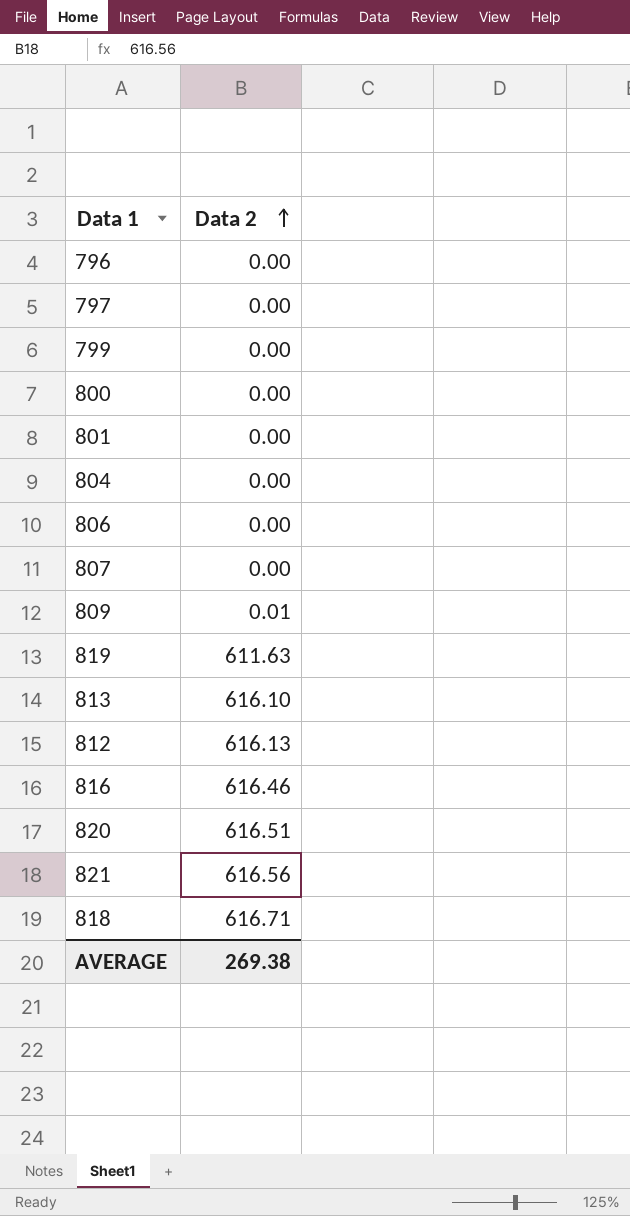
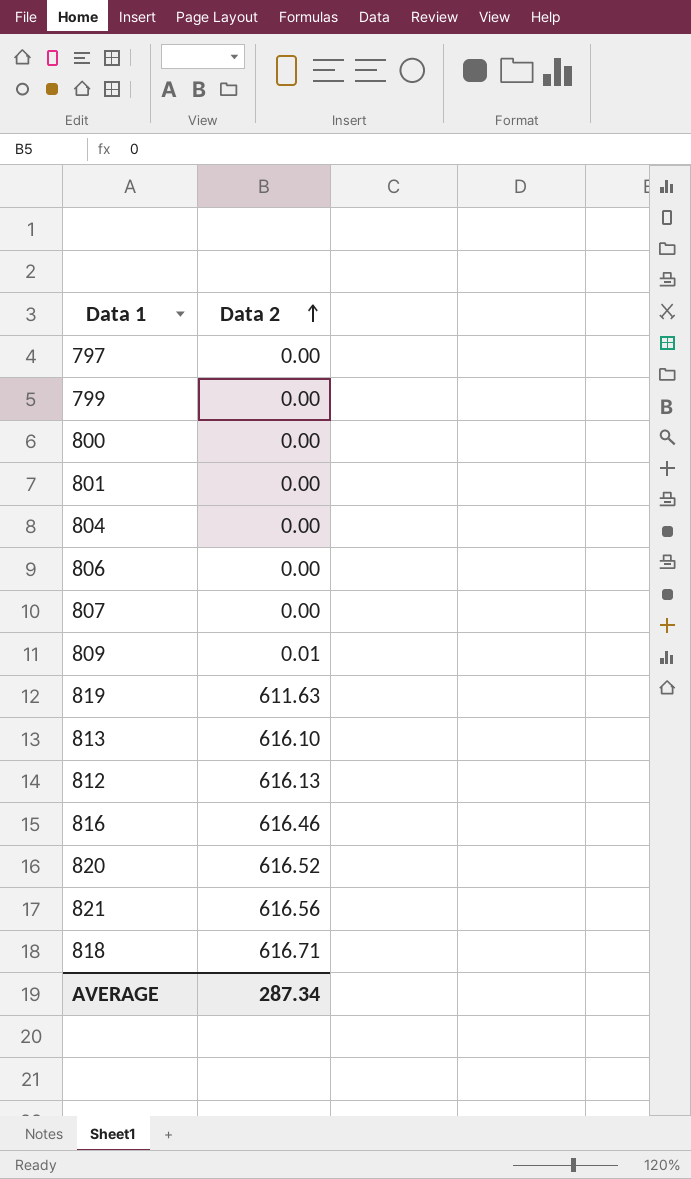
row 796: 0.00 -> none
820 | Data 2: 616.51 -> 616.52
AVERAGE | Data 2: 269.38 -> 287.34

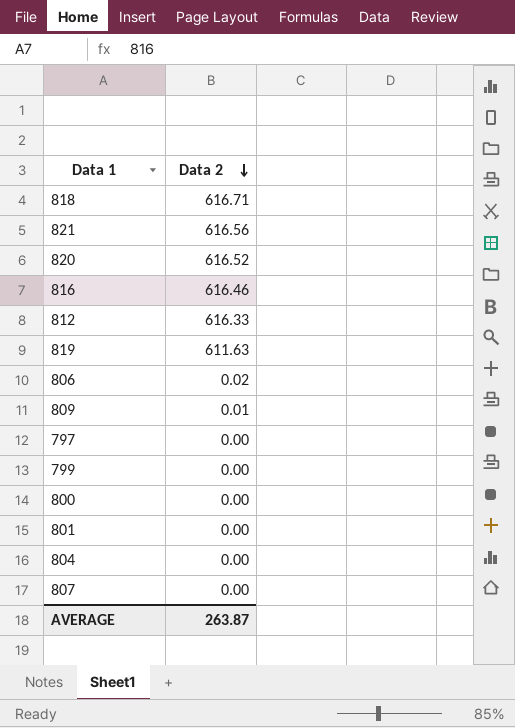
row order: Data 2 ascending -> Data 2 descending
row 813: 616.10 -> none
812 | Data 2: 616.13 -> 616.33
806 | Data 2: 0.00 -> 0.02
AVERAGE | Data 2: 287.34 -> 263.87

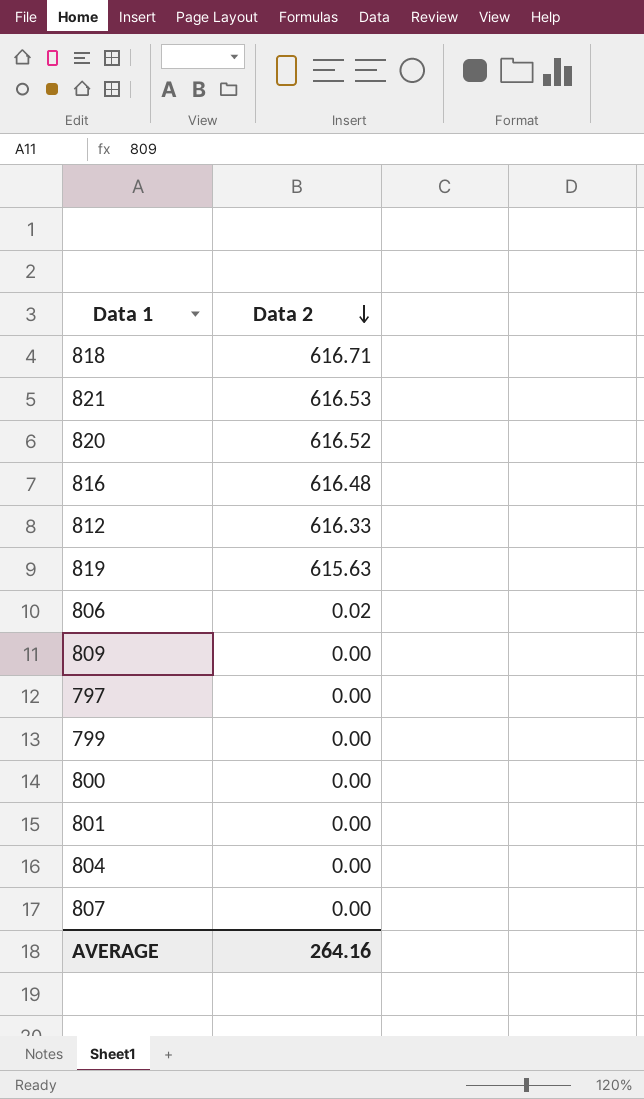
821 | Data 2: 616.56 -> 616.53
816 | Data 2: 616.46 -> 616.48
819 | Data 2: 611.63 -> 615.63
809 | Data 2: 0.01 -> 0.00
AVERAGE | Data 2: 263.87 -> 264.16

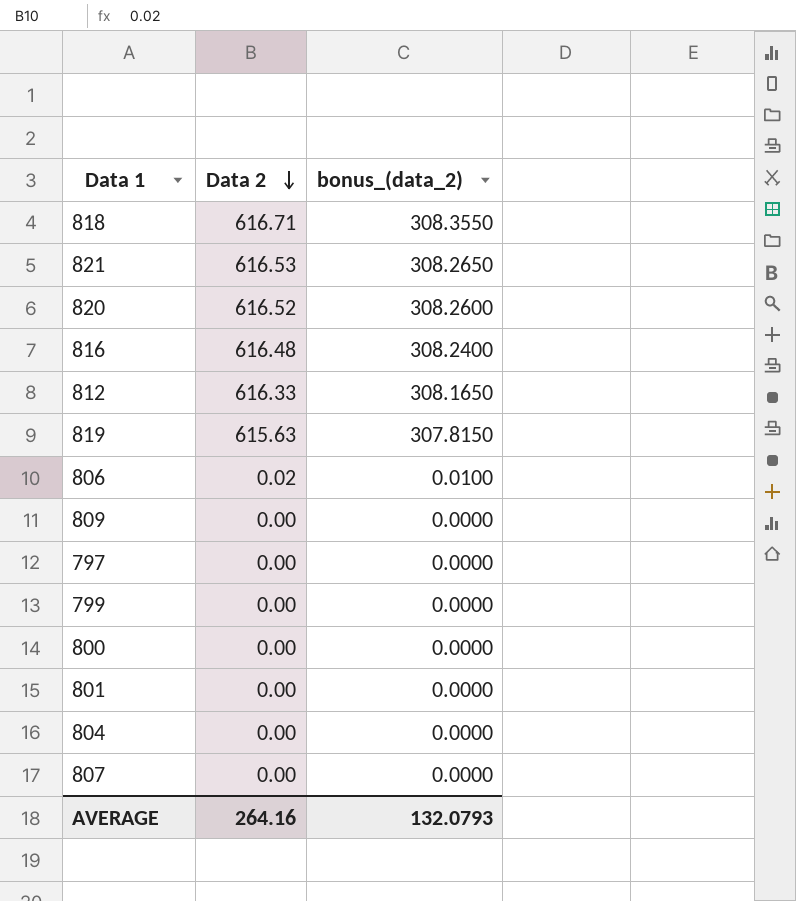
column bonus_(data_2) | formula: none -> [Data 2] * 0.5

